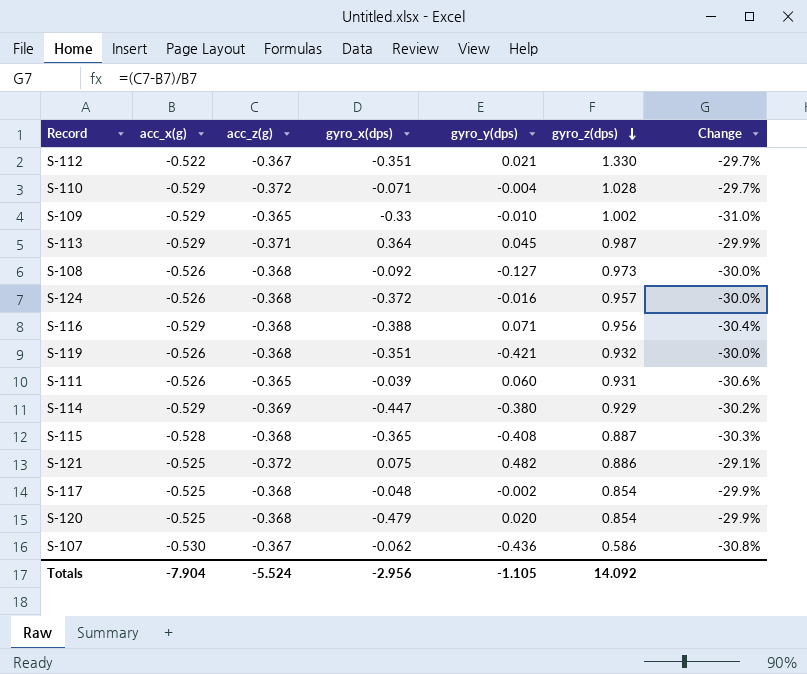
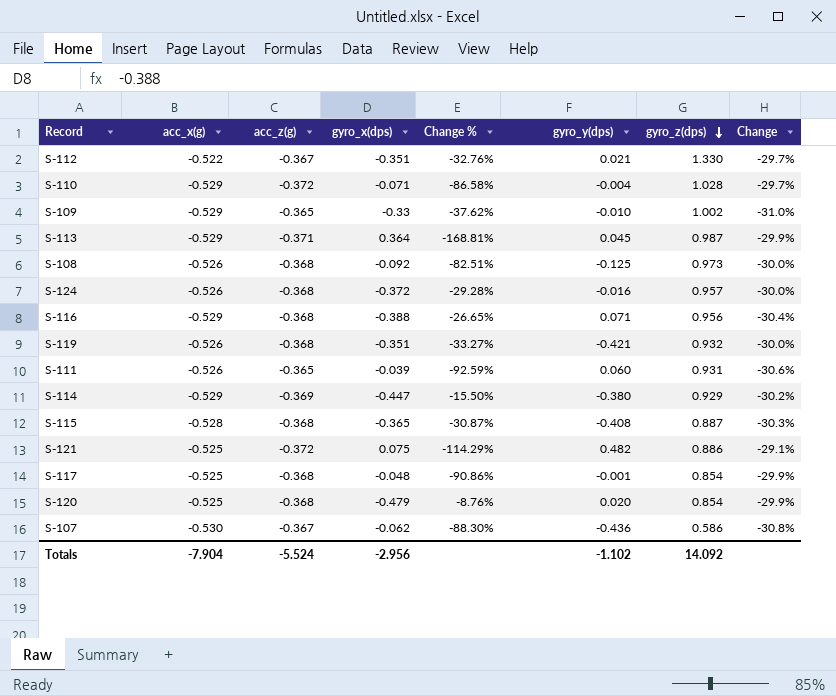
column Change % | formula: none -> ([gyro_x(dps)] - [acc_x(g)]) / [acc_x(g)]
S-108 | gyro_y(dps): -0.127 -> -0.125
S-117 | gyro_y(dps): -0.002 -> -0.001
Totals | gyro_y(dps): -1.105 -> -1.102

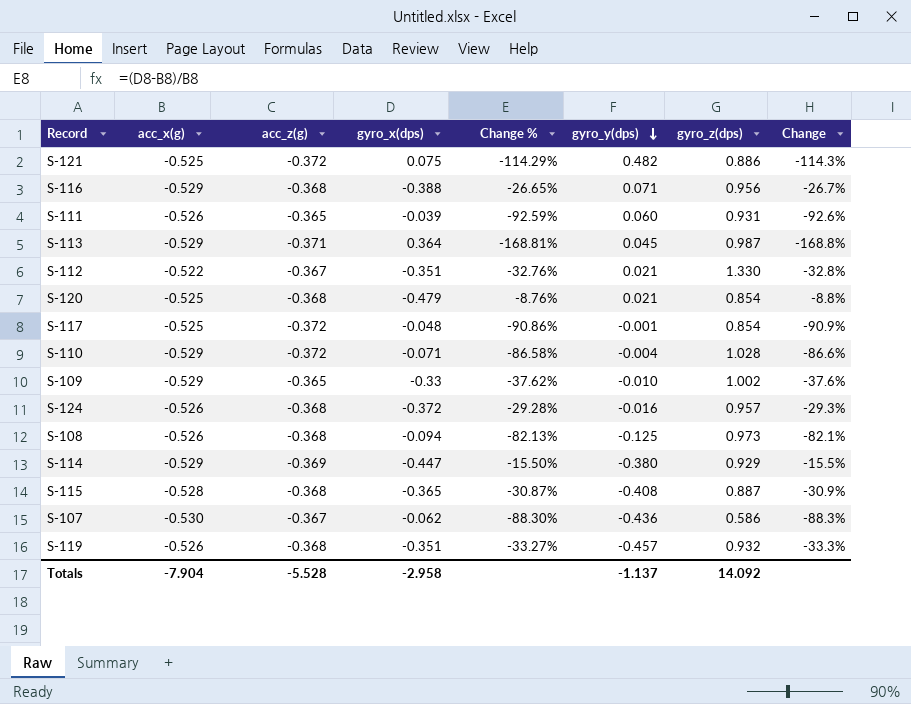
row order: gyro_z(dps) descending -> gyro_y(dps) descending
column Change | formula: ([acc_z(g)] - [acc_x(g)]) / [acc_x(g)] -> ([gyro_x(dps)] - [acc_x(g)]) / [acc_x(g)]
S-120 | gyro_y(dps): 0.020 -> 0.021
S-117 | acc_z(g): -0.368 -> -0.372
S-108 | gyro_x(dps): -0.092 -> -0.094
S-108 | Change %: -82.51% -> -82.13%
S-119 | gyro_y(dps): -0.421 -> -0.457
Totals | acc_z(g): -5.524 -> -5.528
Totals | gyro_x(dps): -2.956 -> -2.958
Totals | gyro_y(dps): -1.102 -> -1.137

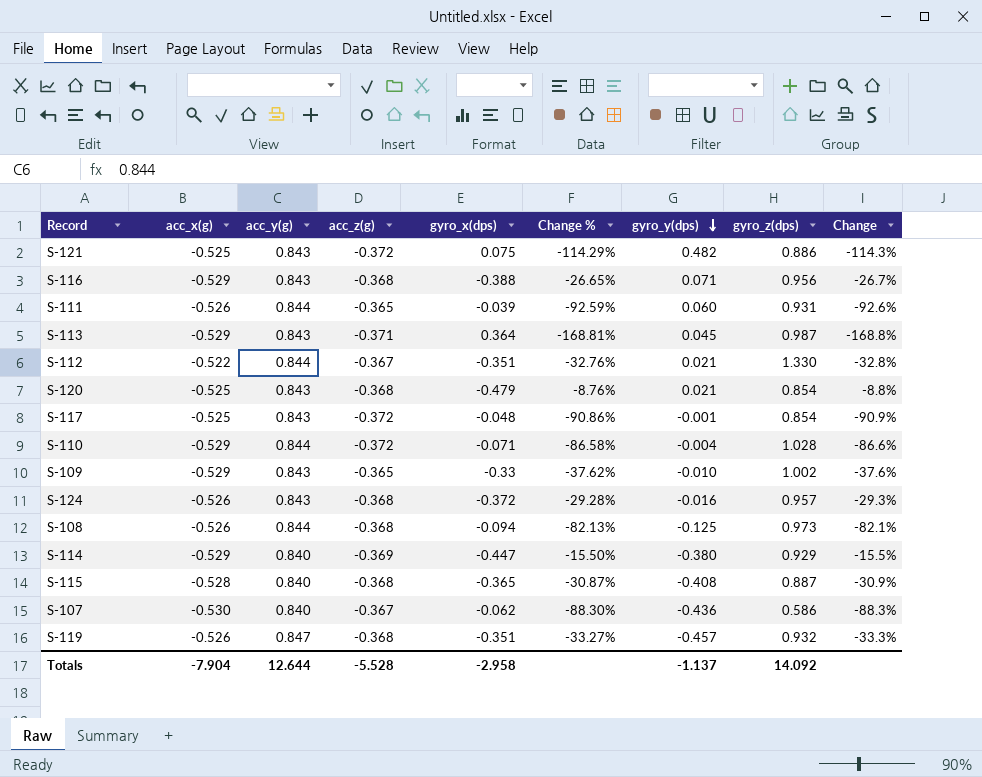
column acc_y(g) | position: none -> 3

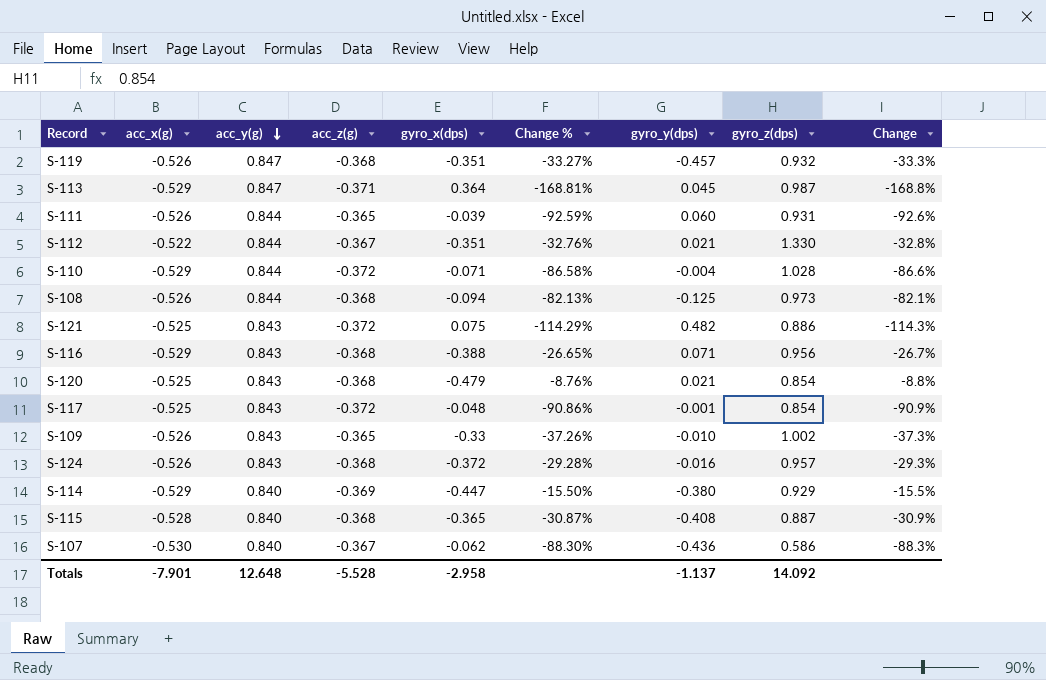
row order: gyro_y(dps) descending -> acc_y(g) descending
S-113 | acc_y(g): 0.843 -> 0.847
S-109 | acc_x(g): -0.529 -> -0.526
S-109 | Change %: -37.62% -> -37.26%
S-109 | Change: -37.6% -> -37.3%
Totals | acc_x(g): -7.904 -> -7.901
Totals | acc_y(g): 12.644 -> 12.648

